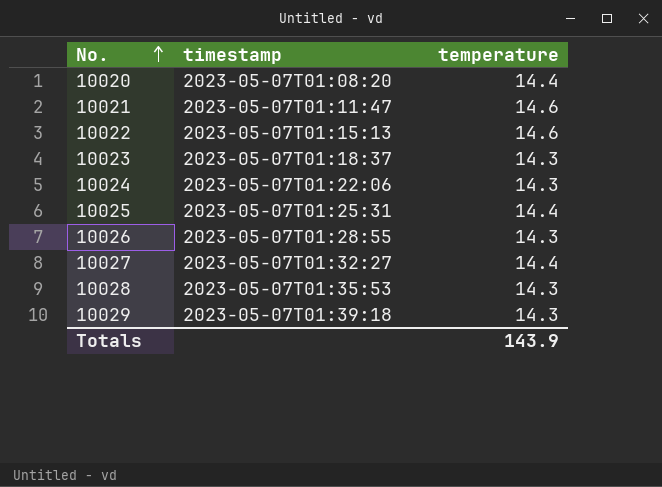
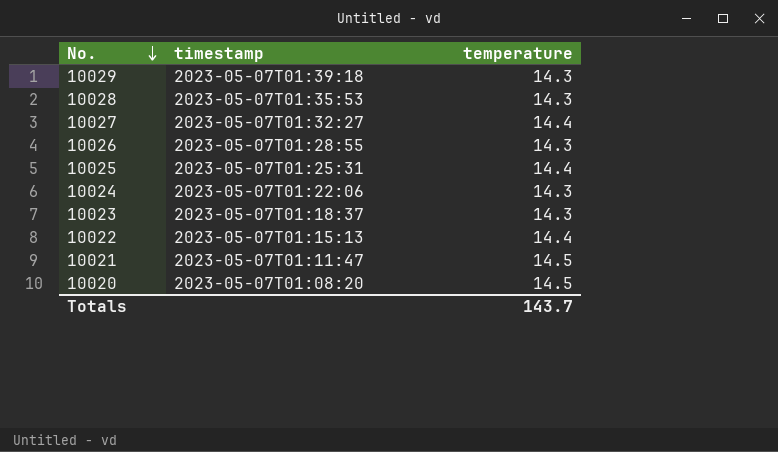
row order: No. ascending -> No. descending
10022 | temperature: 14.6 -> 14.4
10021 | temperature: 14.6 -> 14.5
10020 | temperature: 14.4 -> 14.5
Totals | temperature: 143.9 -> 143.7

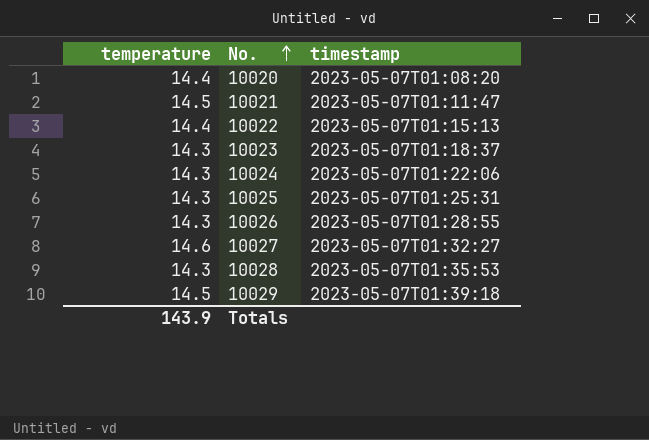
row order: No. descending -> No. ascending
column temperature | position: 3 -> 1
10020 | temperature: 14.5 -> 14.4
10025 | temperature: 14.4 -> 14.3
10027 | temperature: 14.4 -> 14.6
10029 | temperature: 14.3 -> 14.5
Totals | temperature: 143.7 -> 143.9

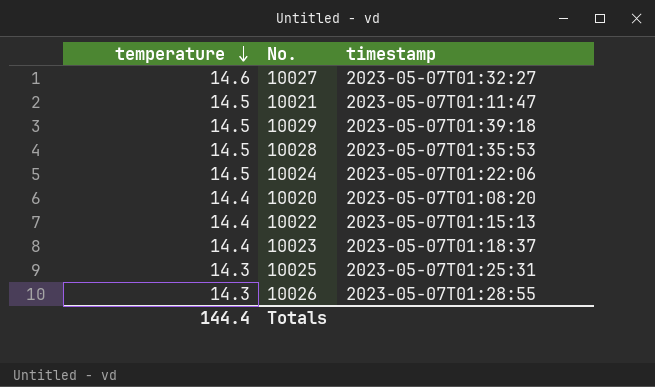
row order: No. ascending -> temperature descending
10028 | temperature: 14.3 -> 14.5
10024 | temperature: 14.3 -> 14.5
10023 | temperature: 14.3 -> 14.4
Totals | temperature: 143.9 -> 144.4

